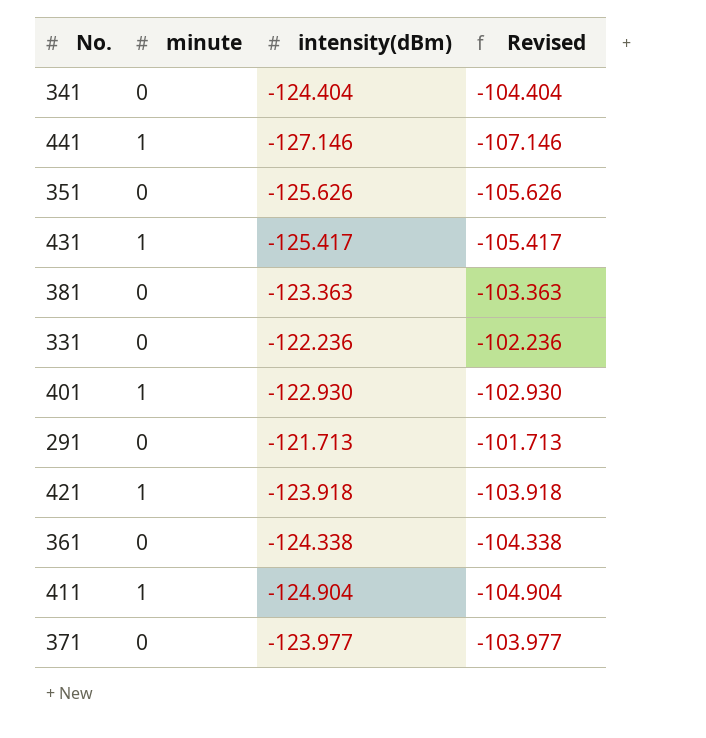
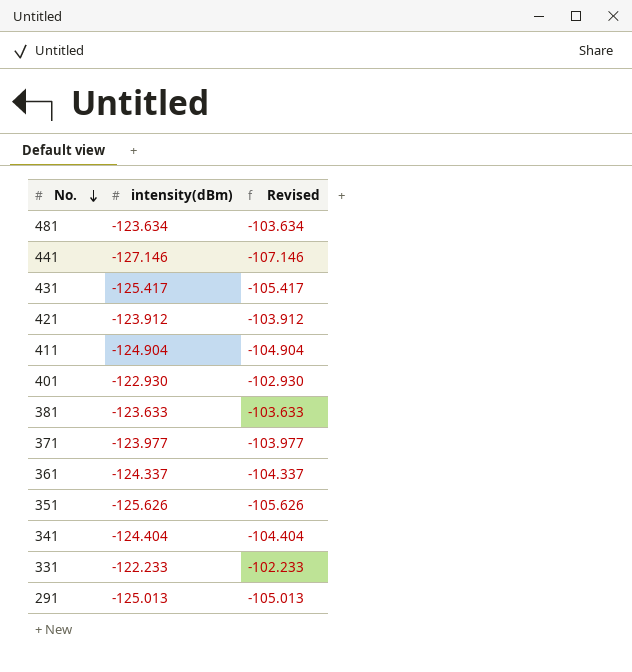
row order: none -> No. descending
column minute | position: 2 -> none
row 481: none -> -123.634 | -103.634
421 | intensity(dBm): -123.918 -> -123.912
421 | Revised: -103.918 -> -103.912
381 | intensity(dBm): -123.363 -> -123.633
381 | Revised: -103.363 -> -103.633
361 | intensity(dBm): -124.338 -> -124.337
361 | Revised: -104.338 -> -104.337
331 | intensity(dBm): -122.236 -> -122.233
331 | Revised: -102.236 -> -102.233
291 | intensity(dBm): -121.713 -> -125.013
291 | Revised: -101.713 -> -105.013

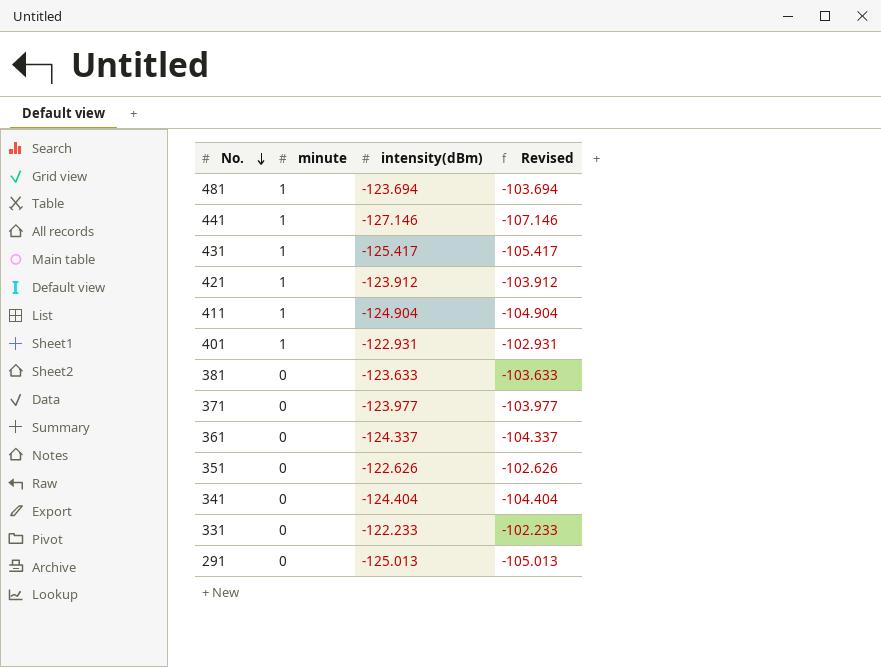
column minute | position: none -> 2
481 | intensity(dBm): -123.634 -> -123.694
481 | Revised: -103.634 -> -103.694
401 | intensity(dBm): -122.930 -> -122.931
401 | Revised: -102.930 -> -102.931
351 | intensity(dBm): -125.626 -> -122.626
351 | Revised: -105.626 -> -102.626

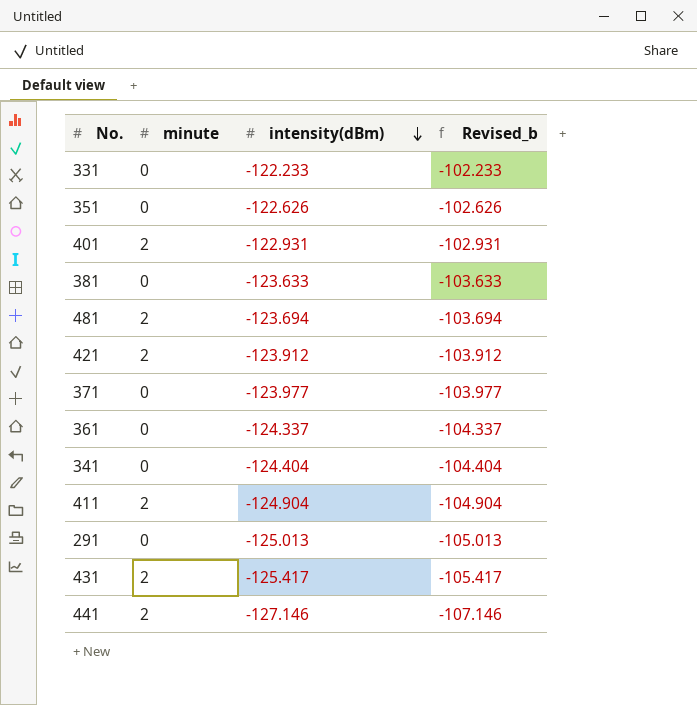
row order: No. descending -> intensity(dBm) descending
column name: Revised -> Revised_b
401 | minute: 1 -> 2
481 | minute: 1 -> 2
421 | minute: 1 -> 2
411 | minute: 1 -> 2
431 | minute: 1 -> 2
441 | minute: 1 -> 2

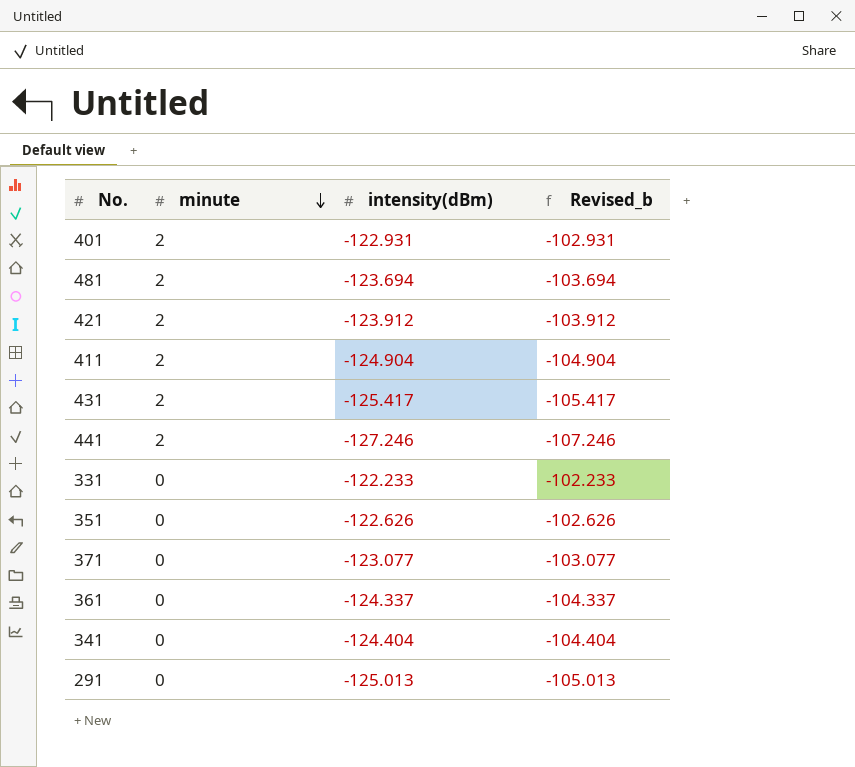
row order: intensity(dBm) descending -> minute descending
row 381: 0 | -123.633 | -103.633 -> none
441 | intensity(dBm): -127.146 -> -127.246
441 | Revised_b: -107.146 -> -107.246
371 | intensity(dBm): -123.977 -> -123.077
371 | Revised_b: -103.977 -> -103.077

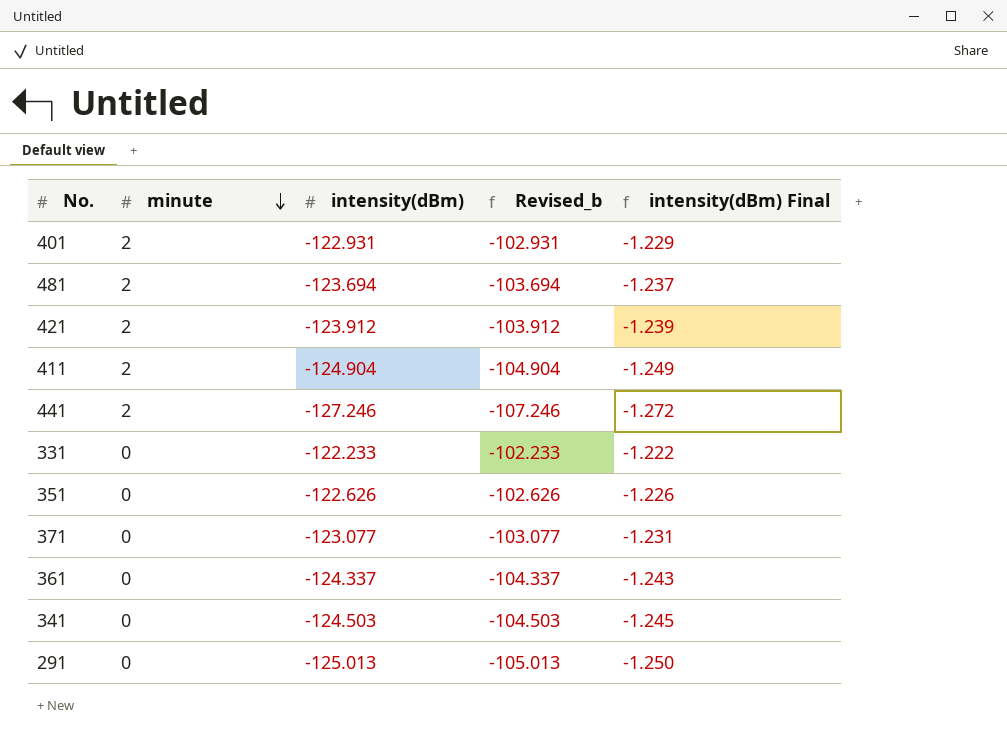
column intensity(dBm) Final | formula: none -> [intensity(dBm)] * 0.01
row 431: 2 | -125.417 | -105.417 -> none
341 | intensity(dBm): -124.404 -> -124.503
341 | Revised_b: -104.404 -> -104.503

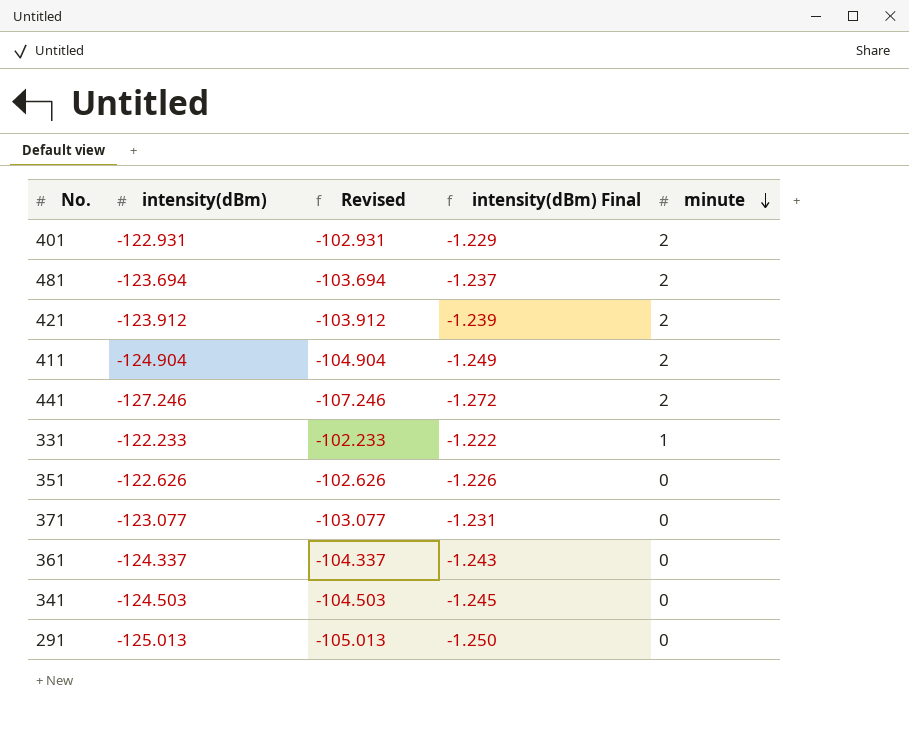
column name: Revised_b -> Revised
column minute | position: 2 -> 5
331 | minute: 0 -> 1

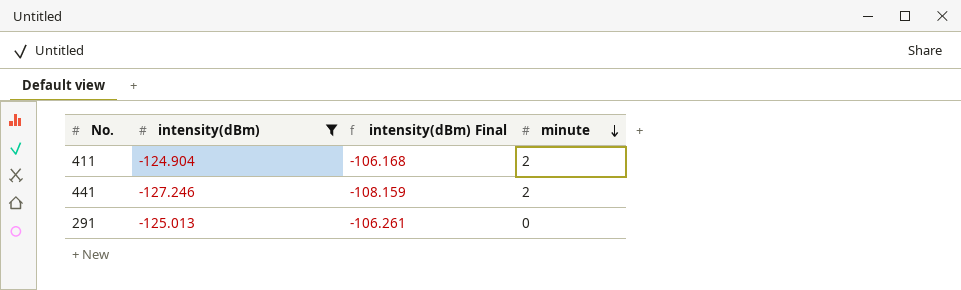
filter: none -> intensity(dBm) <= -124.904
column Revised | formula: [intensity(dBm)] + 20 -> none
column intensity(dBm) Final | formula: [intensity(dBm)] * 0.01 -> [intensity(dBm)] * 0.85

